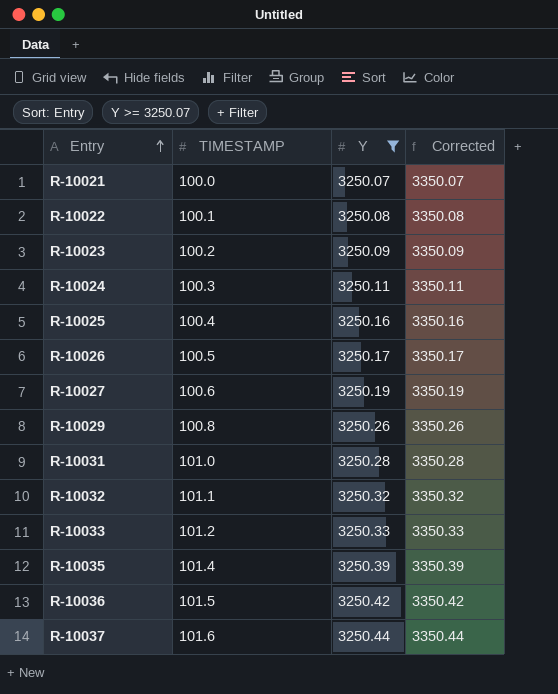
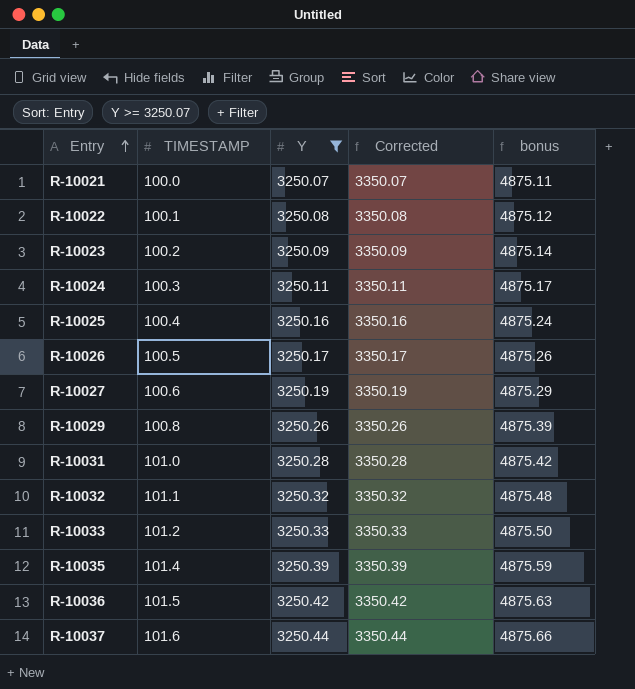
column bonus | formula: none -> [Y] * 1.5

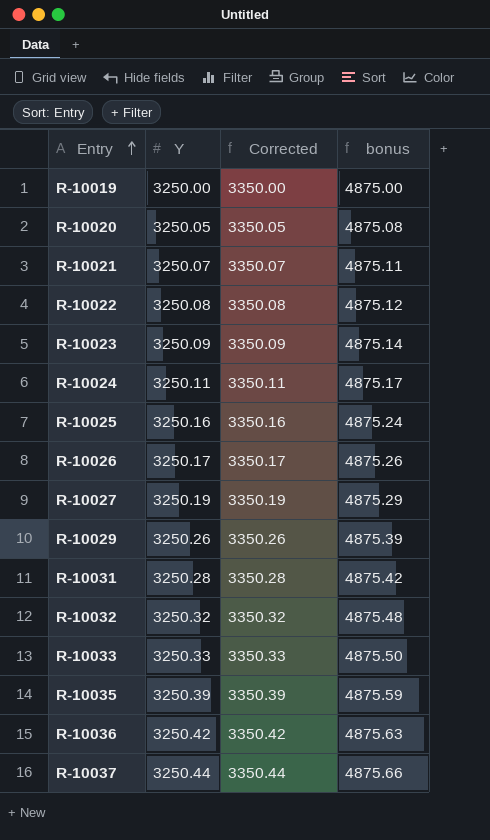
filter: Y >= 3250.07 -> none
column TIMESTAMP | position: 2 -> none

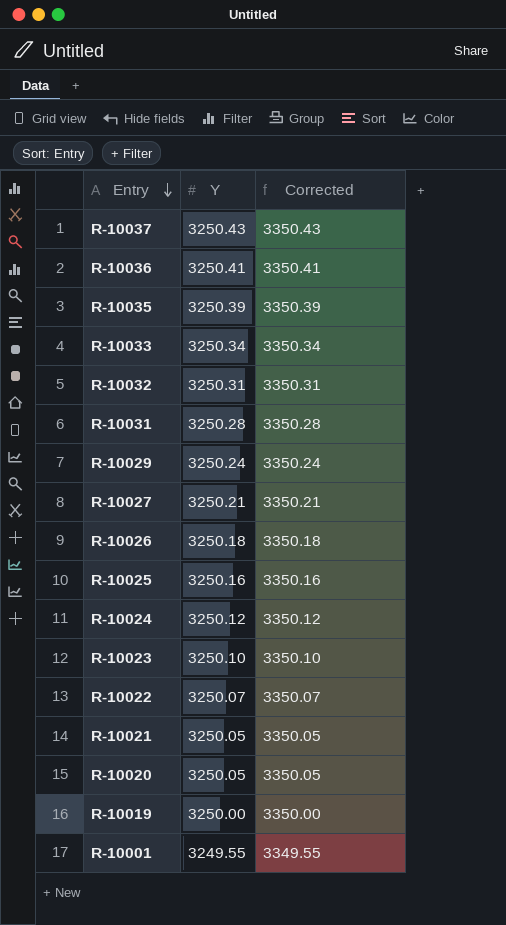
row order: Entry ascending -> Entry descending
column bonus | formula: [Y] * 1.5 -> none
R-10037 | Y: 3250.44 -> 3250.43
R-10037 | Corrected: 3350.44 -> 3350.43
R-10036 | Y: 3250.42 -> 3250.41
R-10036 | Corrected: 3350.42 -> 3350.41
R-10033 | Y: 3250.33 -> 3250.34
R-10033 | Corrected: 3350.33 -> 3350.34
R-10032 | Y: 3250.32 -> 3250.31
R-10032 | Corrected: 3350.32 -> 3350.31
R-10029 | Y: 3250.26 -> 3250.24
R-10029 | Corrected: 3350.26 -> 3350.24
R-10027 | Y: 3250.19 -> 3250.21
R-10027 | Corrected: 3350.19 -> 3350.21
R-10026 | Y: 3250.17 -> 3250.18
R-10026 | Corrected: 3350.17 -> 3350.18
R-10024 | Y: 3250.11 -> 3250.12
R-10024 | Corrected: 3350.11 -> 3350.12
R-10023 | Y: 3250.09 -> 3250.10
R-10023 | Corrected: 3350.09 -> 3350.10
R-10022 | Y: 3250.08 -> 3250.07
R-10022 | Corrected: 3350.08 -> 3350.07
R-10021 | Y: 3250.07 -> 3250.05
R-10021 | Corrected: 3350.07 -> 3350.05
row R-10001: none -> 3249.55 | 3349.55

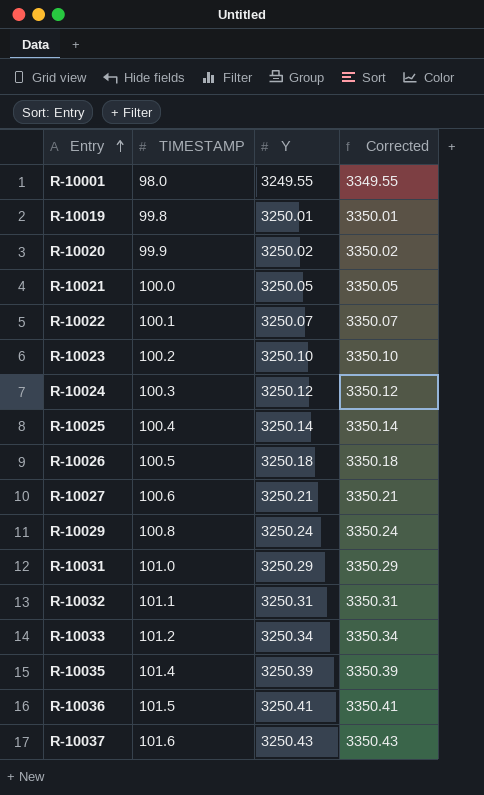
row order: Entry descending -> Entry ascending
column TIMESTAMP | position: none -> 2
R-10019 | Y: 3250.00 -> 3250.01
R-10019 | Corrected: 3350.00 -> 3350.01
R-10020 | Y: 3250.05 -> 3250.02
R-10020 | Corrected: 3350.05 -> 3350.02
R-10025 | Y: 3250.16 -> 3250.14
R-10025 | Corrected: 3350.16 -> 3350.14
R-10031 | Y: 3250.28 -> 3250.29
R-10031 | Corrected: 3350.28 -> 3350.29

